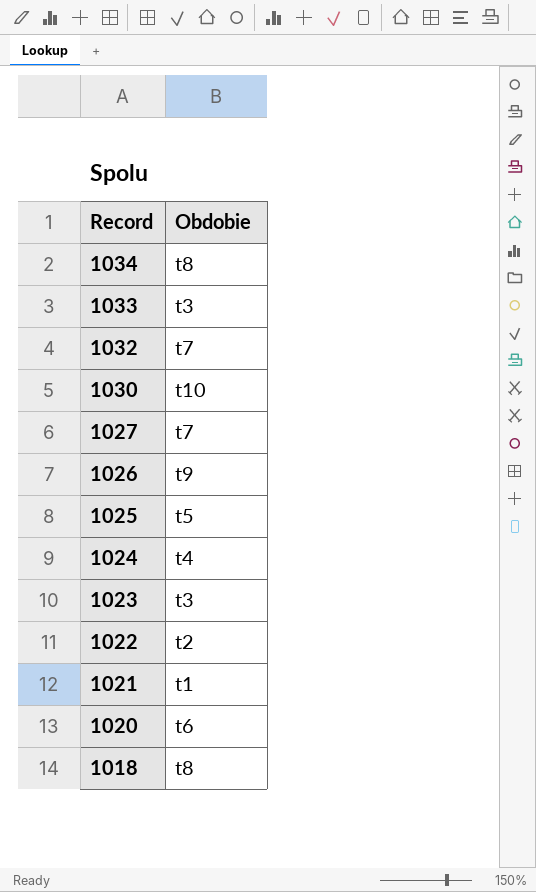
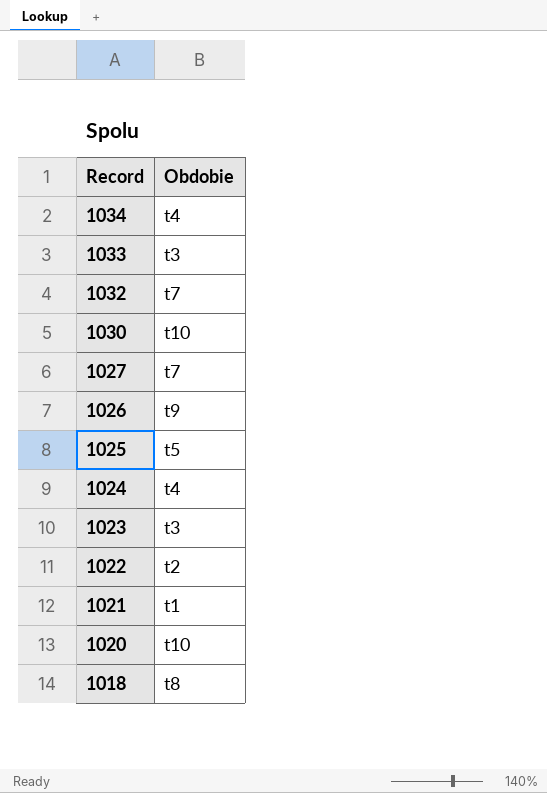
1034 | Obdobie: t8 -> t4
1020 | Obdobie: t6 -> t10

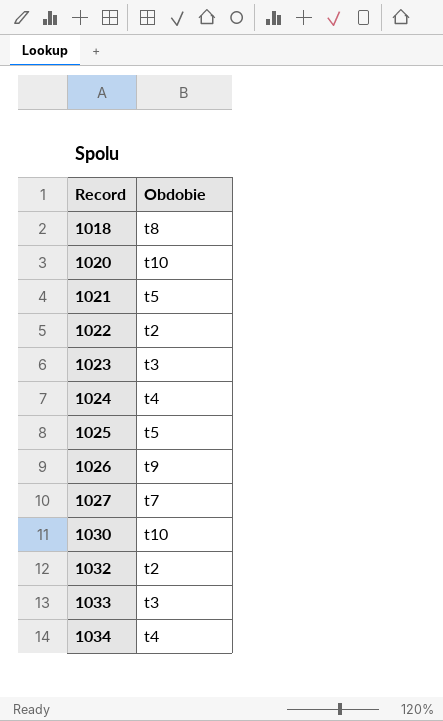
row order: Record descending -> Record ascending
1021 | Obdobie: t1 -> t5
1032 | Obdobie: t7 -> t2

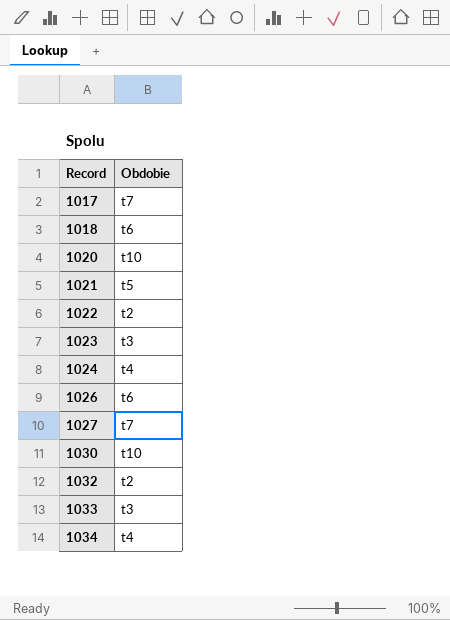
row 1025: t5 -> none
row 1017: none -> t7
1018 | Obdobie: t8 -> t6
1026 | Obdobie: t9 -> t6

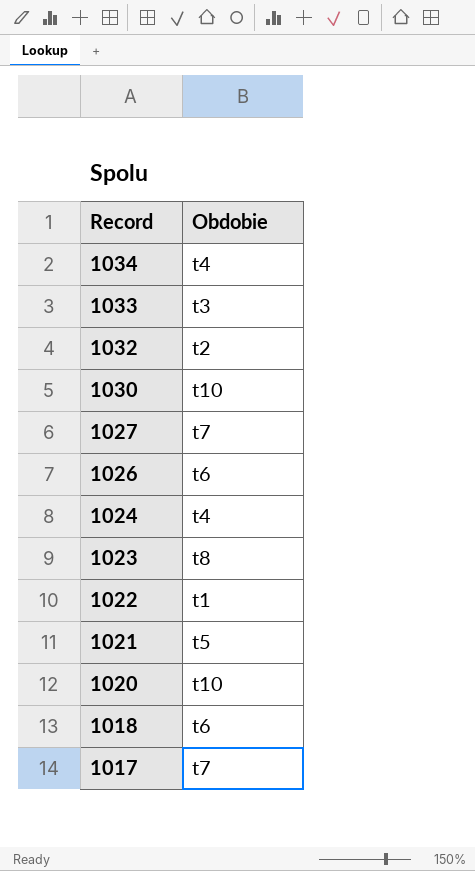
row order: Record ascending -> Record descending
1023 | Obdobie: t3 -> t8
1022 | Obdobie: t2 -> t1

